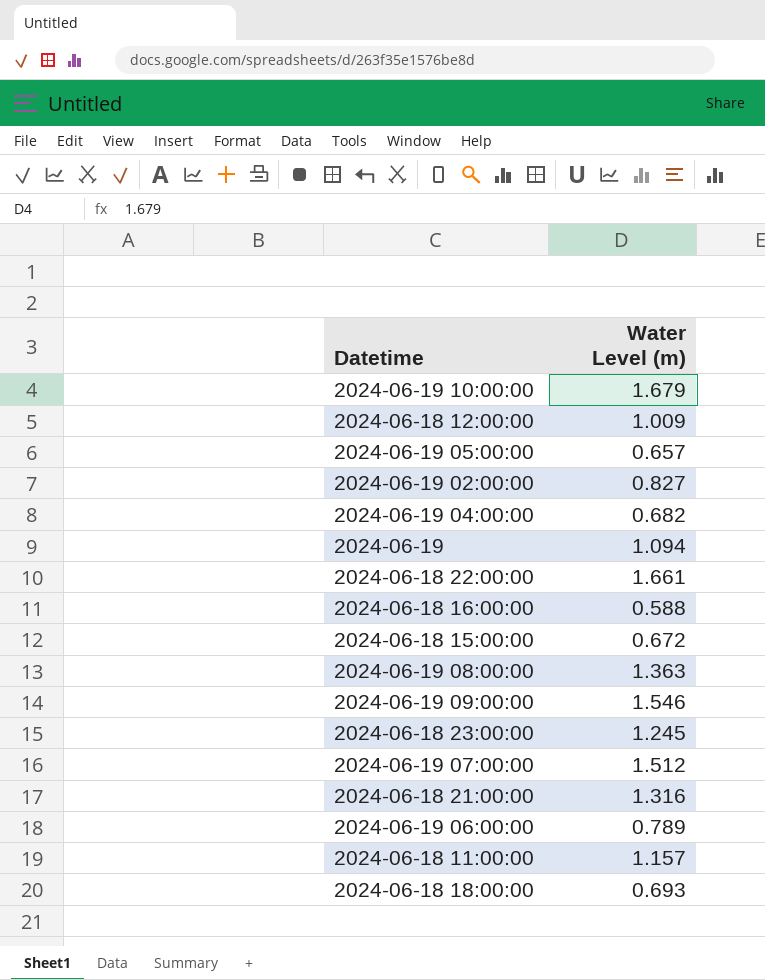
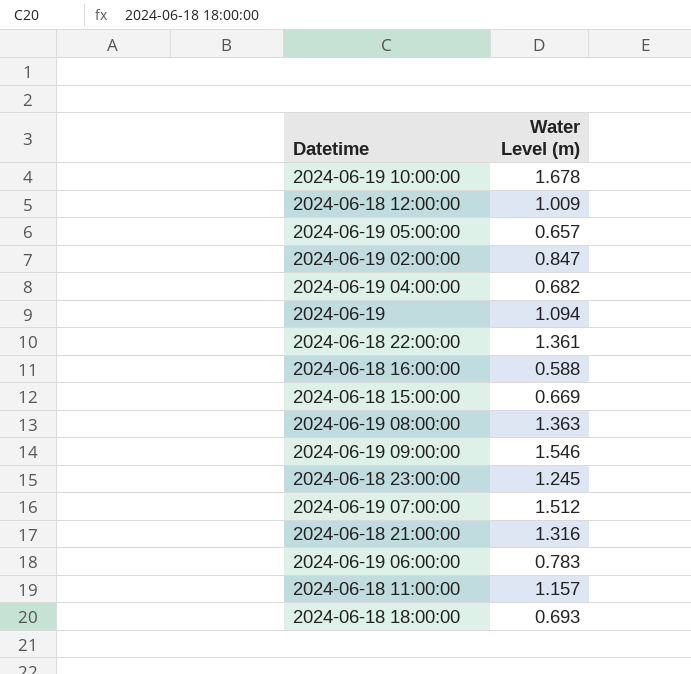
2024-06-19 10:00:00 | Water Level (m): 1.679 -> 1.678
2024-06-19 02:00:00 | Water Level (m): 0.827 -> 0.847
2024-06-18 22:00:00 | Water Level (m): 1.661 -> 1.361
2024-06-18 15:00:00 | Water Level (m): 0.672 -> 0.669
2024-06-19 06:00:00 | Water Level (m): 0.789 -> 0.783

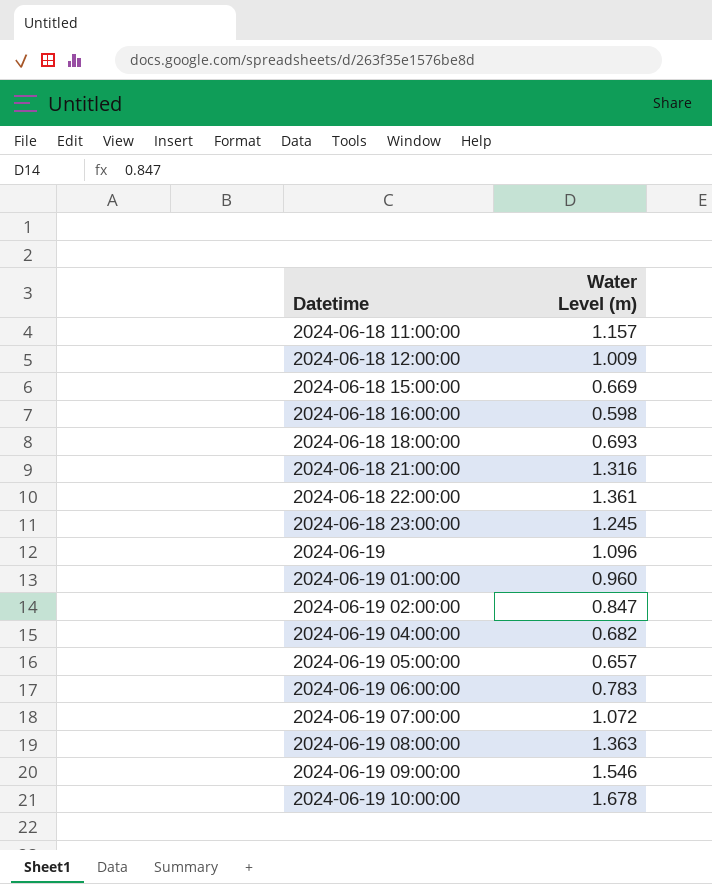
row order: none -> Datetime ascending
2024-06-18 16:00:00 | Water Level (m): 0.588 -> 0.598
2024-06-19 | Water Level (m): 1.094 -> 1.096
row 2024-06-19 01:00:00: none -> 0.960
2024-06-19 07:00:00 | Water Level (m): 1.512 -> 1.072

